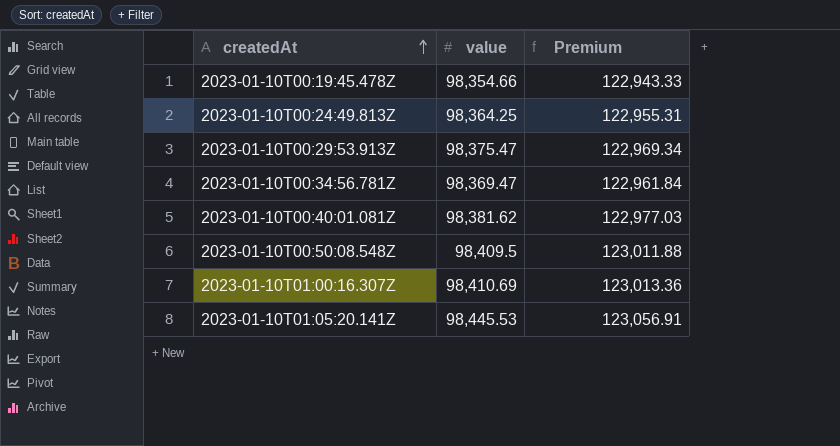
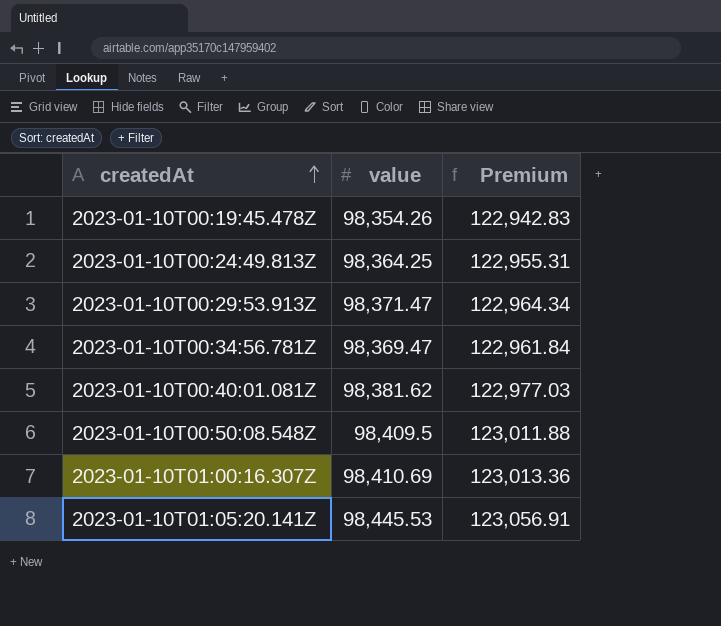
2023-01-10T00:19:45.478Z | value: 98,354.66 -> 98,354.26
2023-01-10T00:19:45.478Z | Premium: 122,943.33 -> 122,942.83
2023-01-10T00:29:53.913Z | value: 98,375.47 -> 98,371.47
2023-01-10T00:29:53.913Z | Premium: 122,969.34 -> 122,964.34

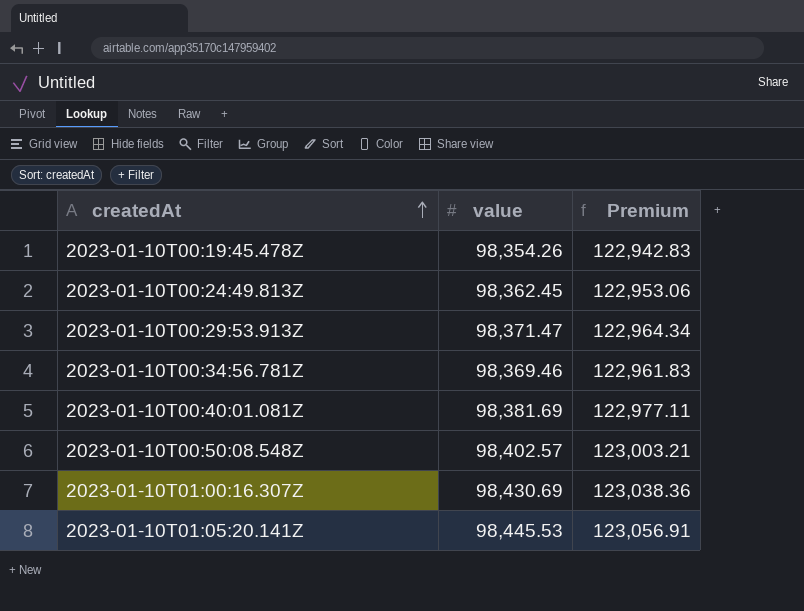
2023-01-10T00:24:49.813Z | value: 98,364.25 -> 98,362.45
2023-01-10T00:24:49.813Z | Premium: 122,955.31 -> 122,953.06
2023-01-10T00:34:56.781Z | value: 98,369.47 -> 98,369.46
2023-01-10T00:34:56.781Z | Premium: 122,961.84 -> 122,961.83
2023-01-10T00:40:01.081Z | value: 98,381.62 -> 98,381.69
2023-01-10T00:40:01.081Z | Premium: 122,977.03 -> 122,977.11
2023-01-10T00:50:08.548Z | value: 98,409.5 -> 98,402.57
2023-01-10T00:50:08.548Z | Premium: 123,011.88 -> 123,003.21
2023-01-10T01:00:16.307Z | value: 98,410.69 -> 98,430.69
2023-01-10T01:00:16.307Z | Premium: 123,013.36 -> 123,038.36

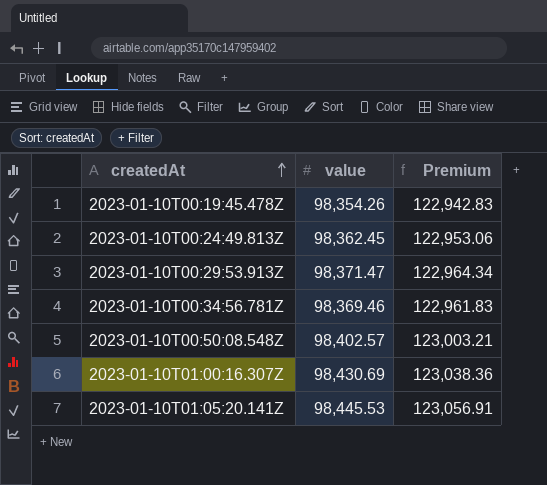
row 2023-01-10T00:40:01.081Z: 98,381.69 | 122,977.11 -> none

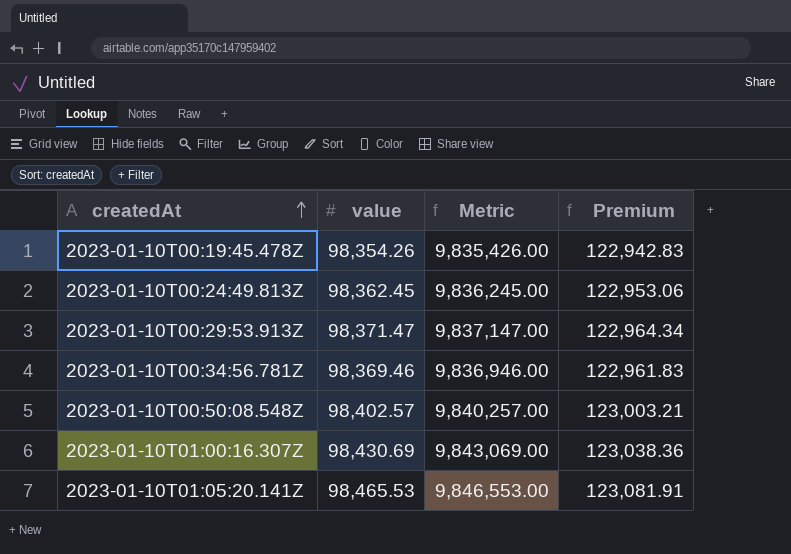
column Metric | formula: none -> [value] * 100
2023-01-10T01:05:20.141Z | value: 98,445.53 -> 98,465.53
2023-01-10T01:05:20.141Z | Premium: 123,056.91 -> 123,081.91

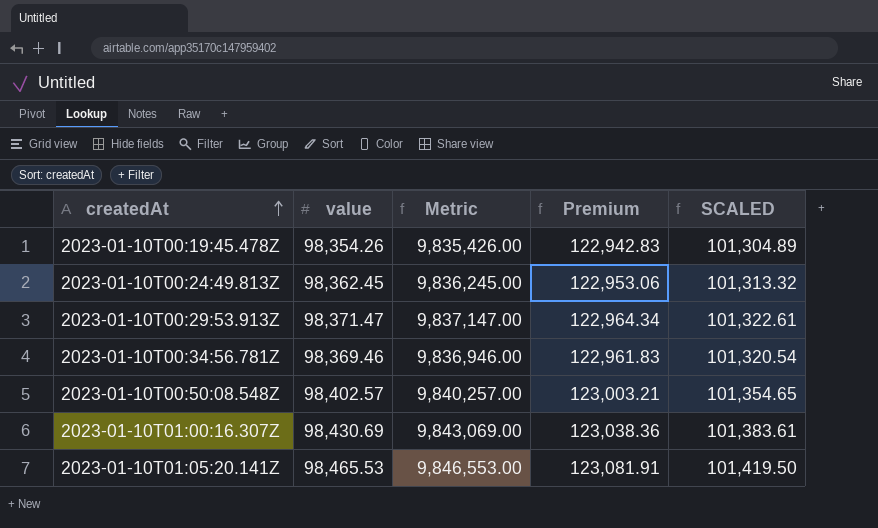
column SCALED | formula: none -> [value] * 1.03

